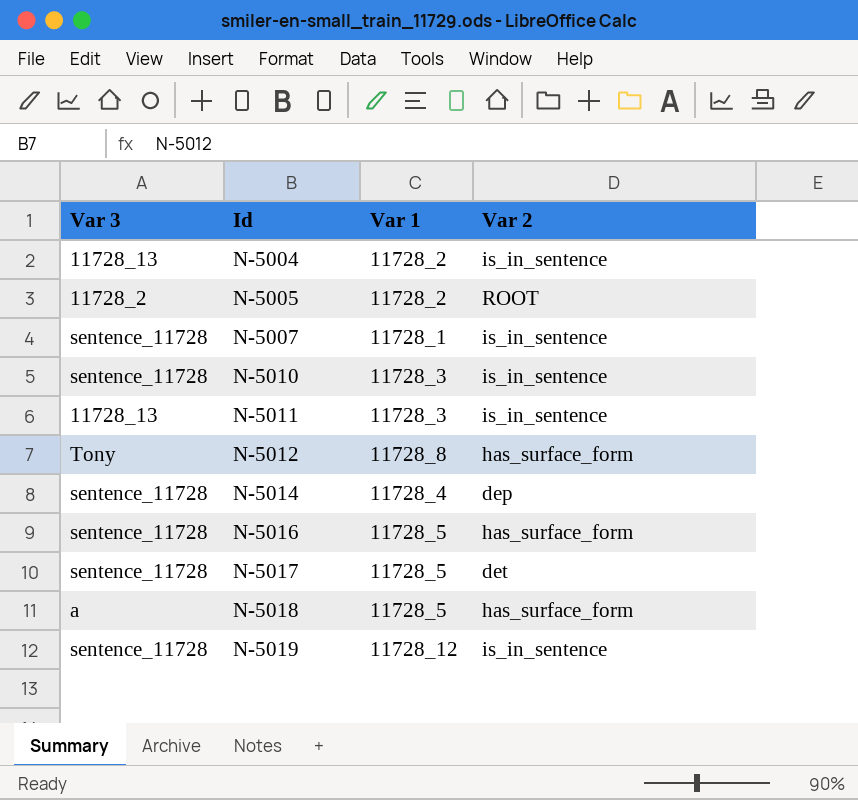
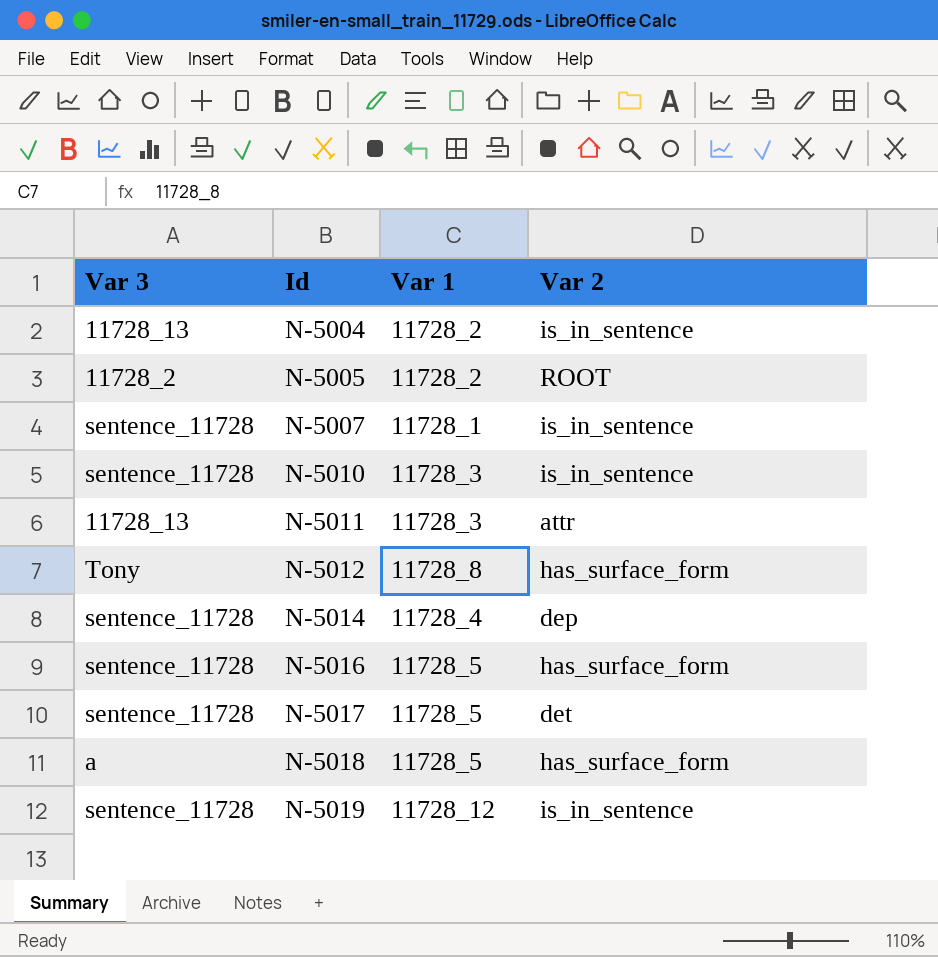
N-5011 | Var 2: is_in_sentence -> attr

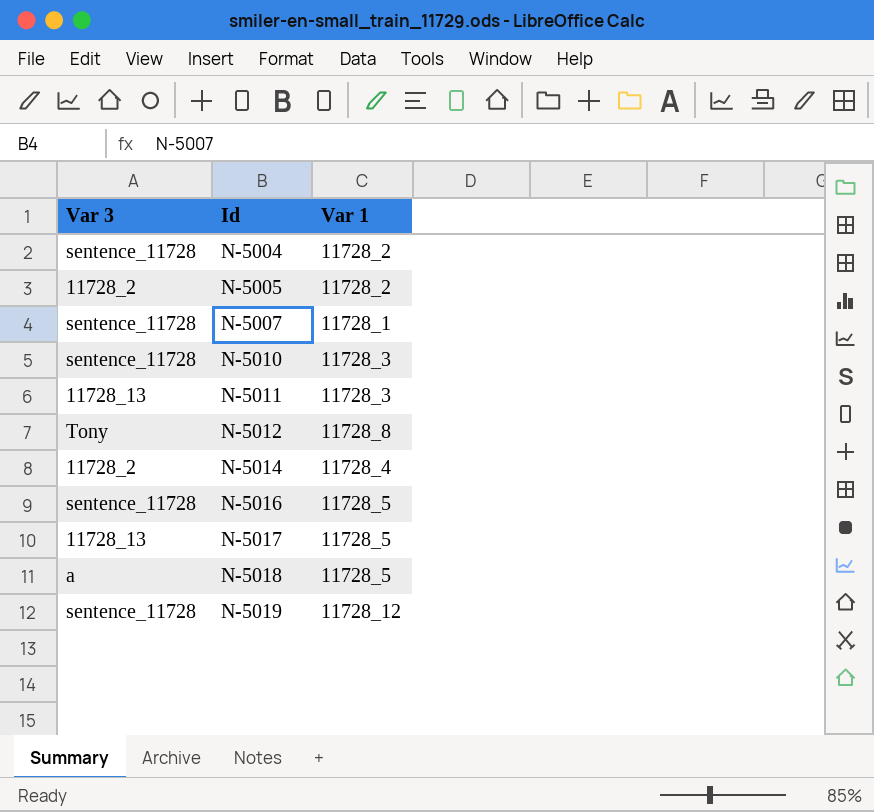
column Var 2 | position: 4 -> none
N-5004 | Var 3: 11728_13 -> sentence_11728
N-5014 | Var 3: sentence_11728 -> 11728_2
N-5017 | Var 3: sentence_11728 -> 11728_13

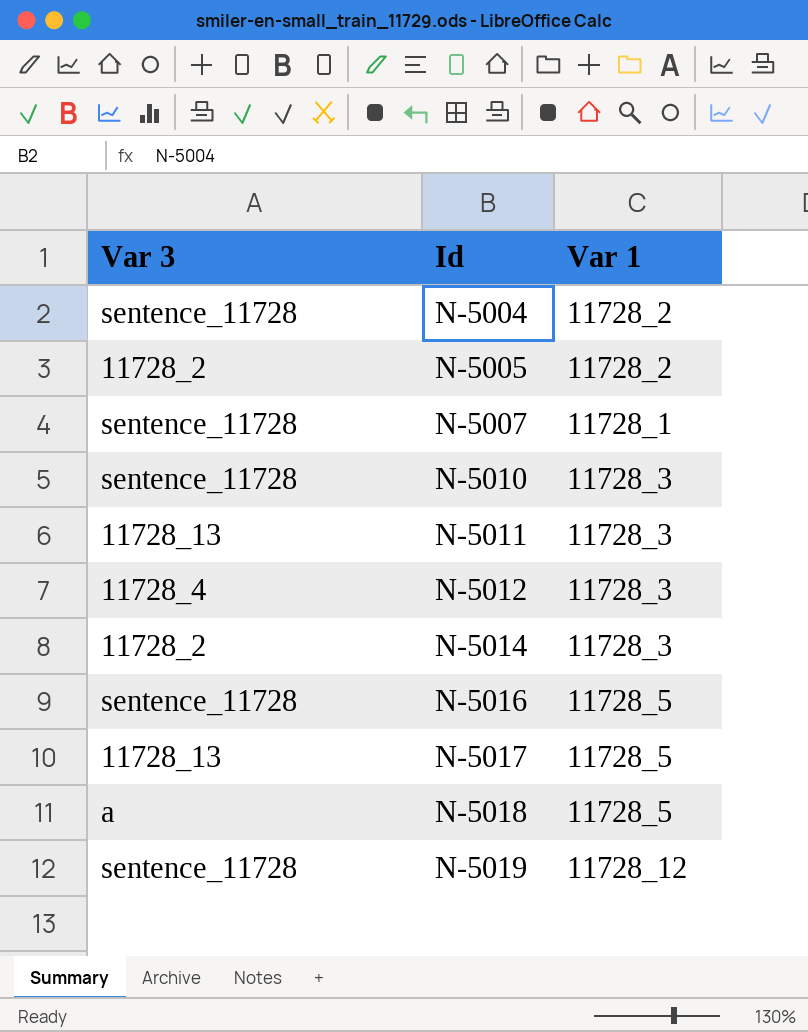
N-5012 | Var 3: Tony -> 11728_4
N-5012 | Var 1: 11728_8 -> 11728_3
N-5014 | Var 1: 11728_4 -> 11728_3

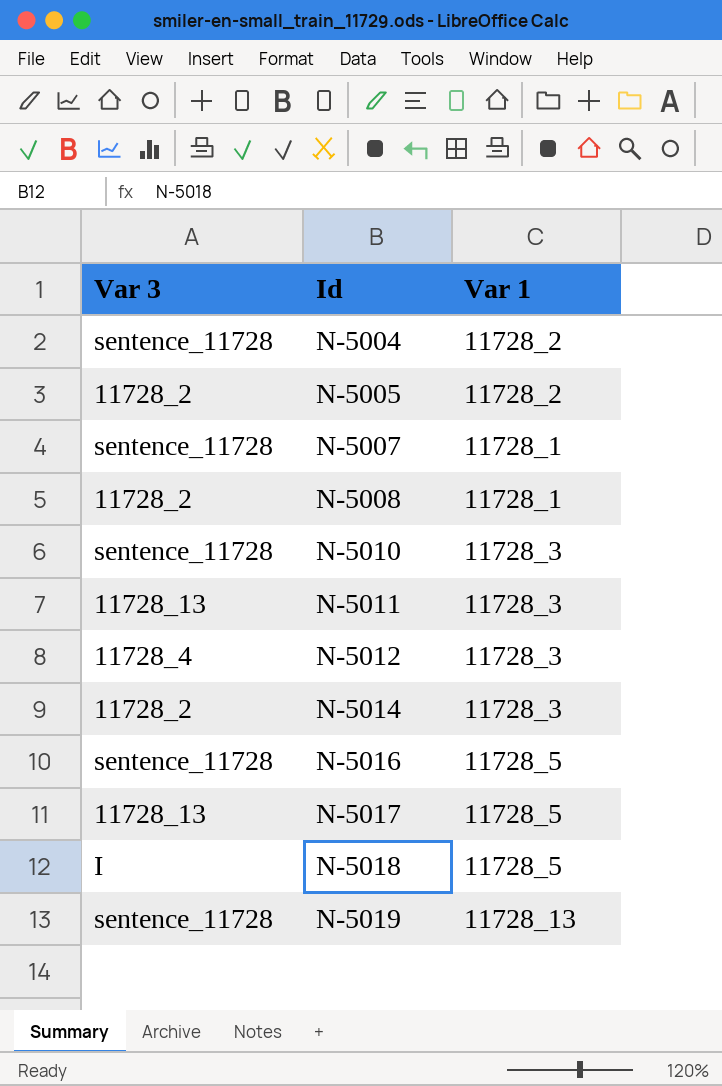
row N-5008: none -> 11728_2 | 11728_1
N-5018 | Var 3: a -> I
N-5019 | Var 1: 11728_12 -> 11728_13

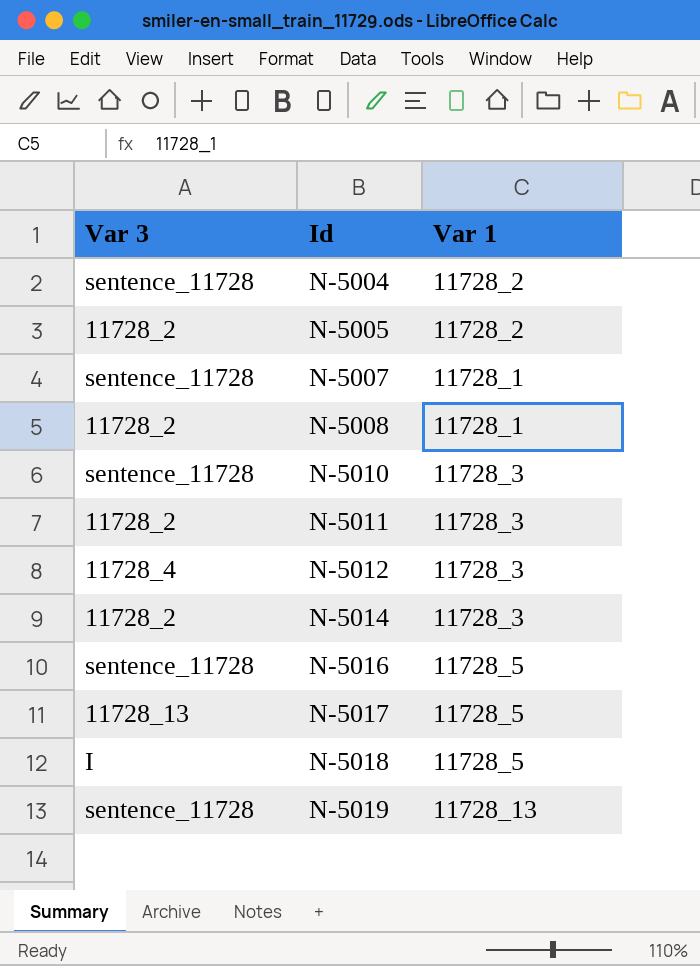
N-5011 | Var 3: 11728_13 -> 11728_2

